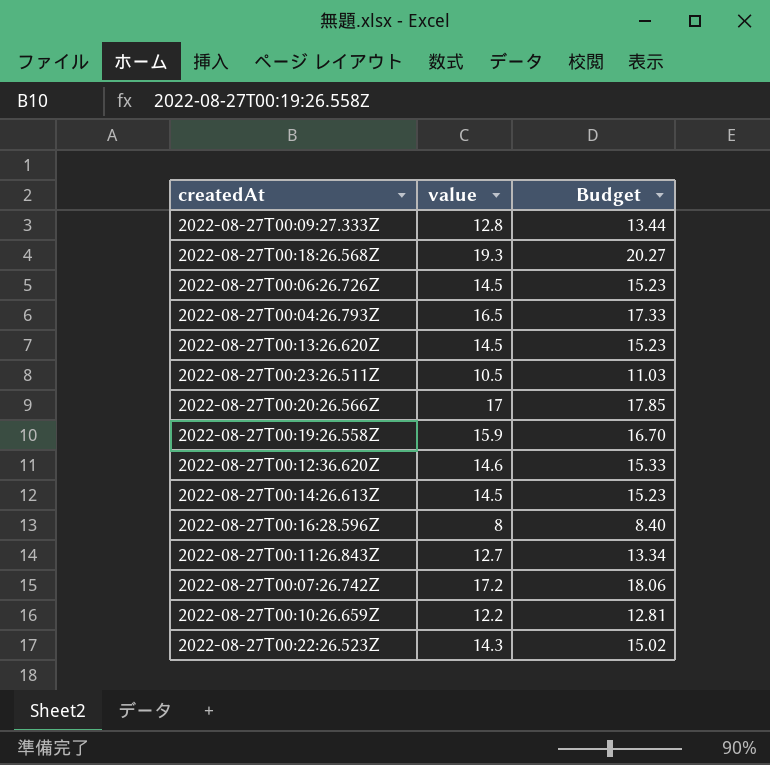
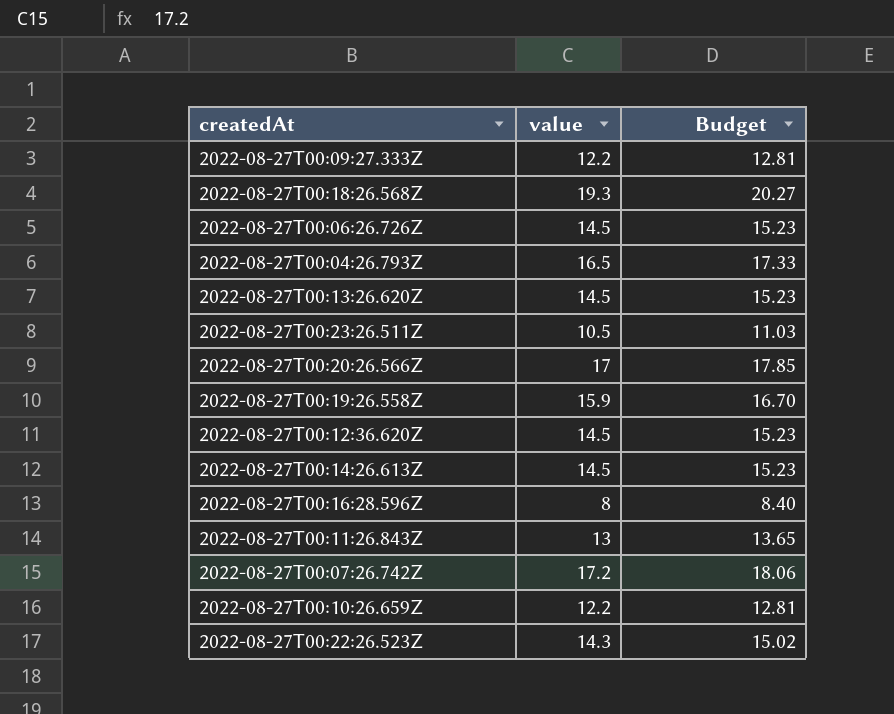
2022-08-27T00:09:27.333Z | value: 12.8 -> 12.2
2022-08-27T00:09:27.333Z | Budget: 13.44 -> 12.81
2022-08-27T00:12:36.620Z | value: 14.6 -> 14.5
2022-08-27T00:12:36.620Z | Budget: 15.33 -> 15.23
2022-08-27T00:11:26.843Z | value: 12.7 -> 13
2022-08-27T00:11:26.843Z | Budget: 13.34 -> 13.65

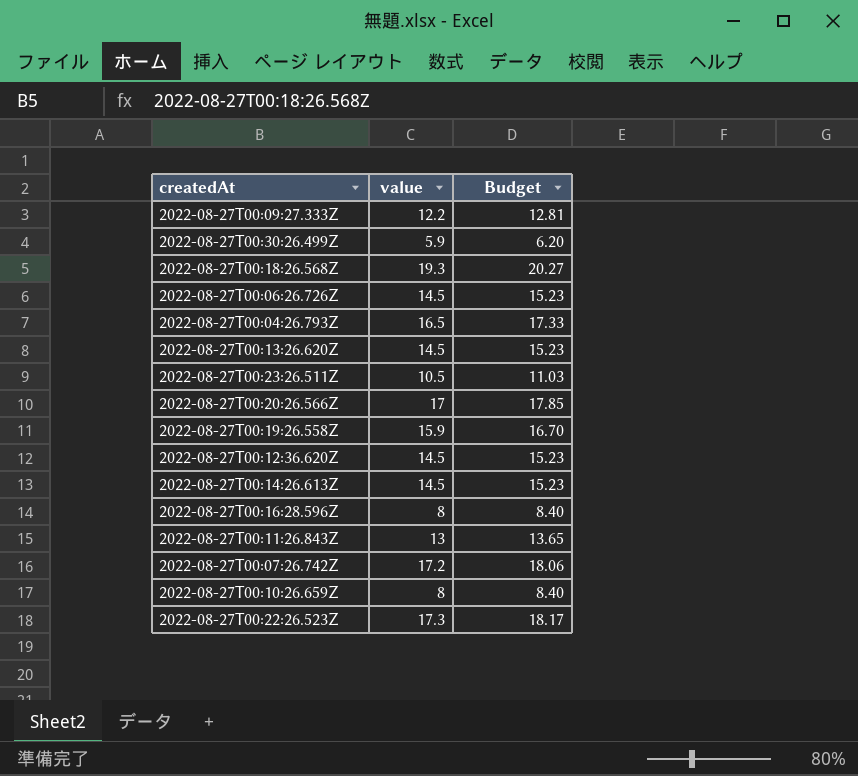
row 2022-08-27T00:30:26.499Z: none -> 5.9 | 6.20
2022-08-27T00:10:26.659Z | value: 12.2 -> 8
2022-08-27T00:10:26.659Z | Budget: 12.81 -> 8.40
2022-08-27T00:22:26.523Z | value: 14.3 -> 17.3
2022-08-27T00:22:26.523Z | Budget: 15.02 -> 18.17

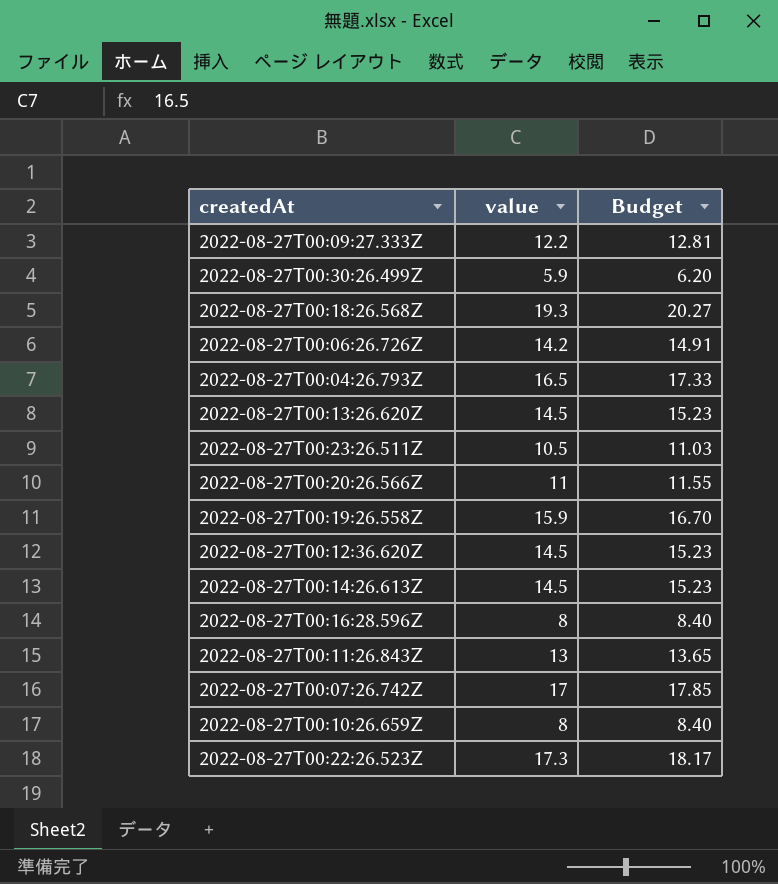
2022-08-27T00:06:26.726Z | value: 14.5 -> 14.2
2022-08-27T00:06:26.726Z | Budget: 15.23 -> 14.91
2022-08-27T00:20:26.566Z | value: 17 -> 11
2022-08-27T00:20:26.566Z | Budget: 17.85 -> 11.55
2022-08-27T00:07:26.742Z | value: 17.2 -> 17
2022-08-27T00:07:26.742Z | Budget: 18.06 -> 17.85

